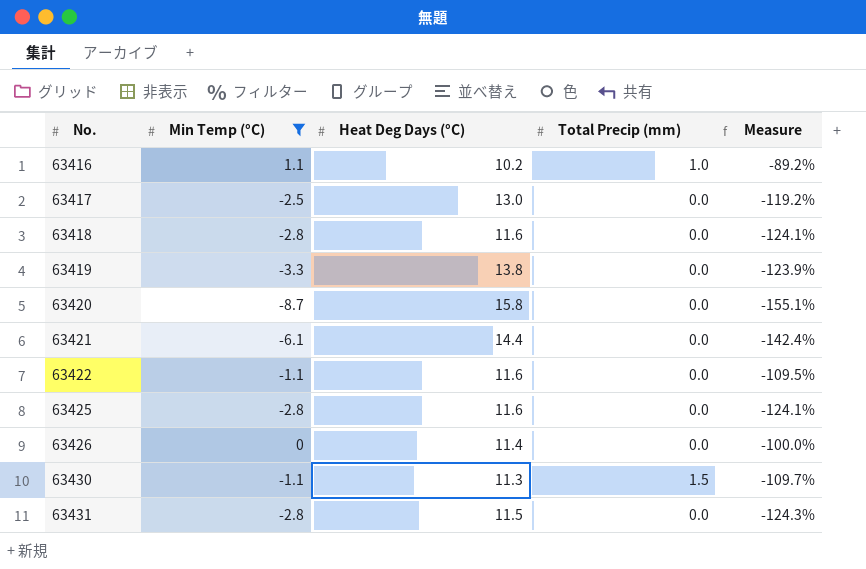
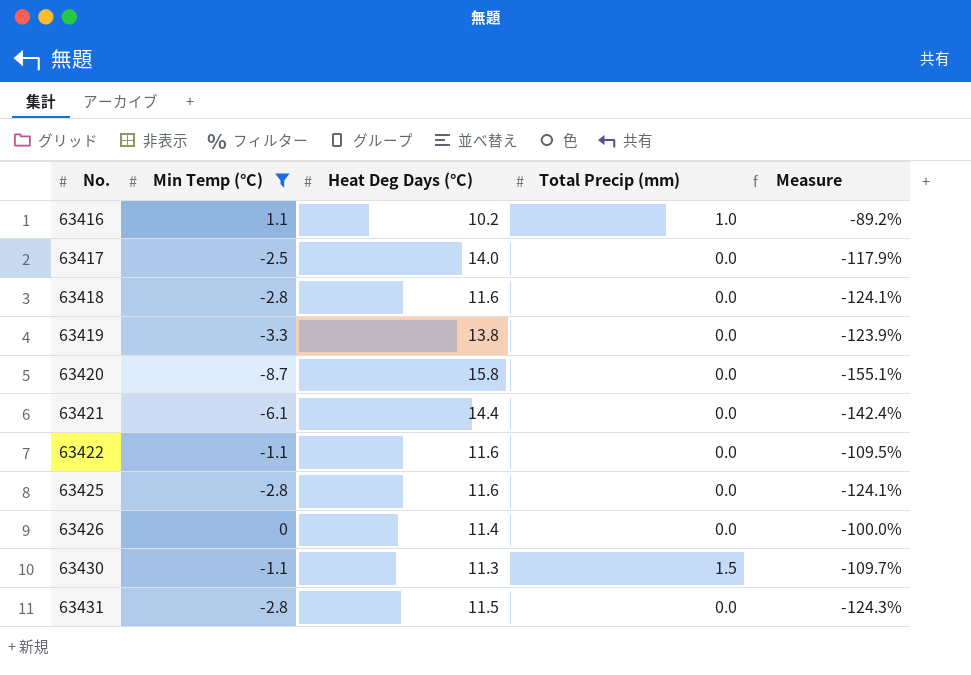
63417 | Heat Deg Days (°C): 13.0 -> 14.0
63417 | Measure: -119.2% -> -117.9%

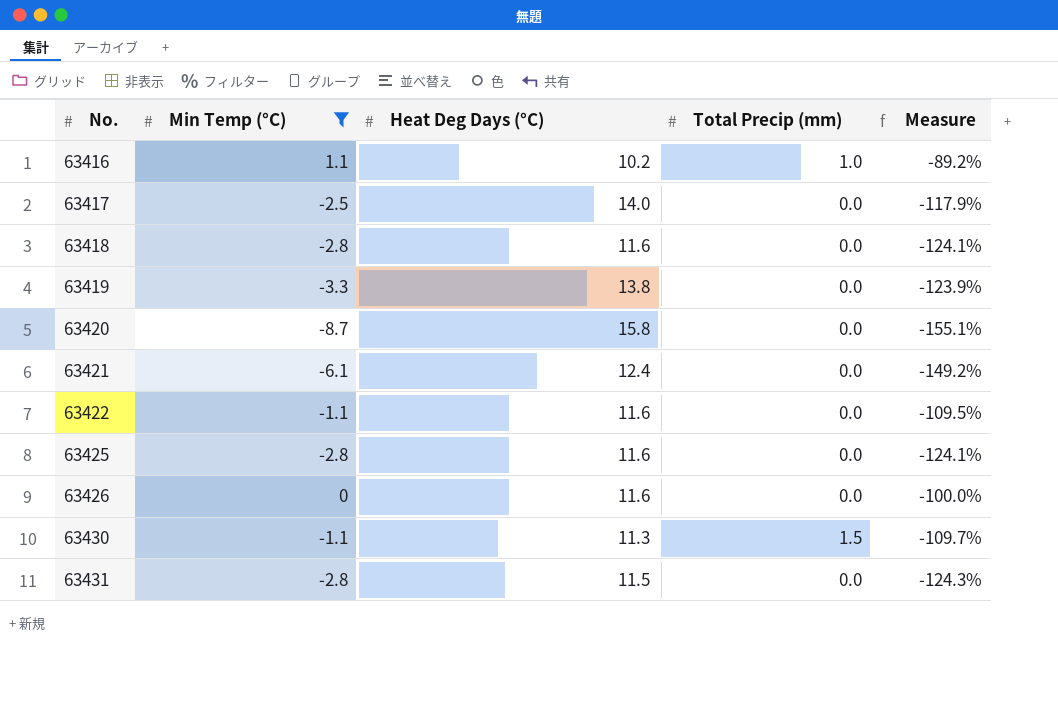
63421 | Heat Deg Days (°C): 14.4 -> 12.4
63421 | Measure: -142.4% -> -149.2%
63426 | Heat Deg Days (°C): 11.4 -> 11.6

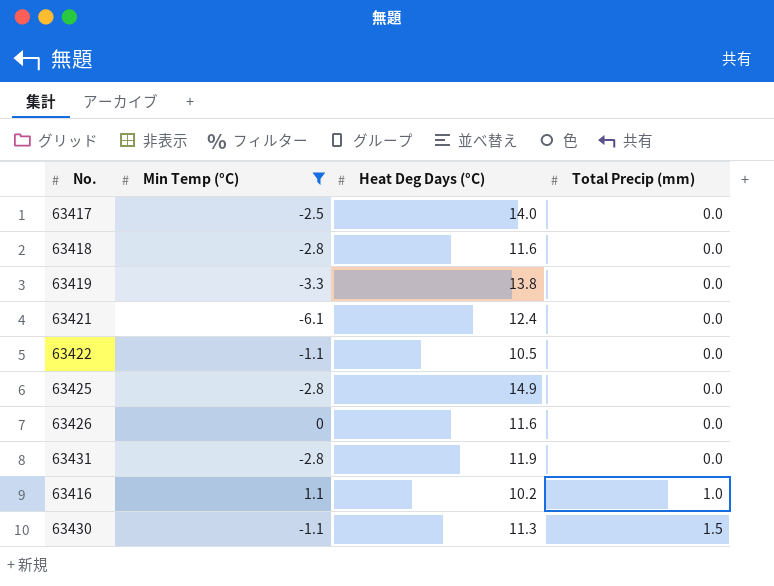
row order: No. ascending -> Total Precip (mm) ascending
column Measure | formula: ([Min Temp (°C)] - [Heat Deg Days (°C)]) / [Heat Deg Days (°C)] -> none
row 63420: -8.7 | 15.8 | 0.0 | -155.1% -> none
63422 | Heat Deg Days (°C): 11.6 -> 10.5
63425 | Heat Deg Days (°C): 11.6 -> 14.9
63431 | Heat Deg Days (°C): 11.5 -> 11.9

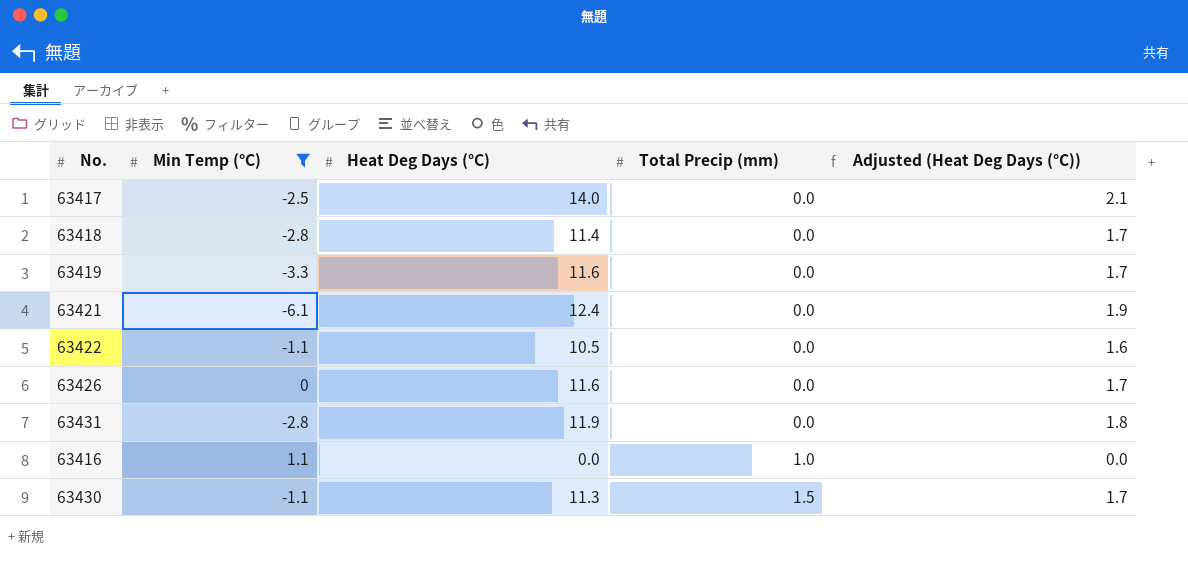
column Adjusted (Heat Deg Days (°C)) | formula: none -> [Heat Deg Days (°C)] * 0.15
row 63425: -2.8 | 14.9 | 0.0 -> none
63418 | Heat Deg Days (°C): 11.6 -> 11.4
63419 | Heat Deg Days (°C): 13.8 -> 11.6
63416 | Heat Deg Days (°C): 10.2 -> 0.0

